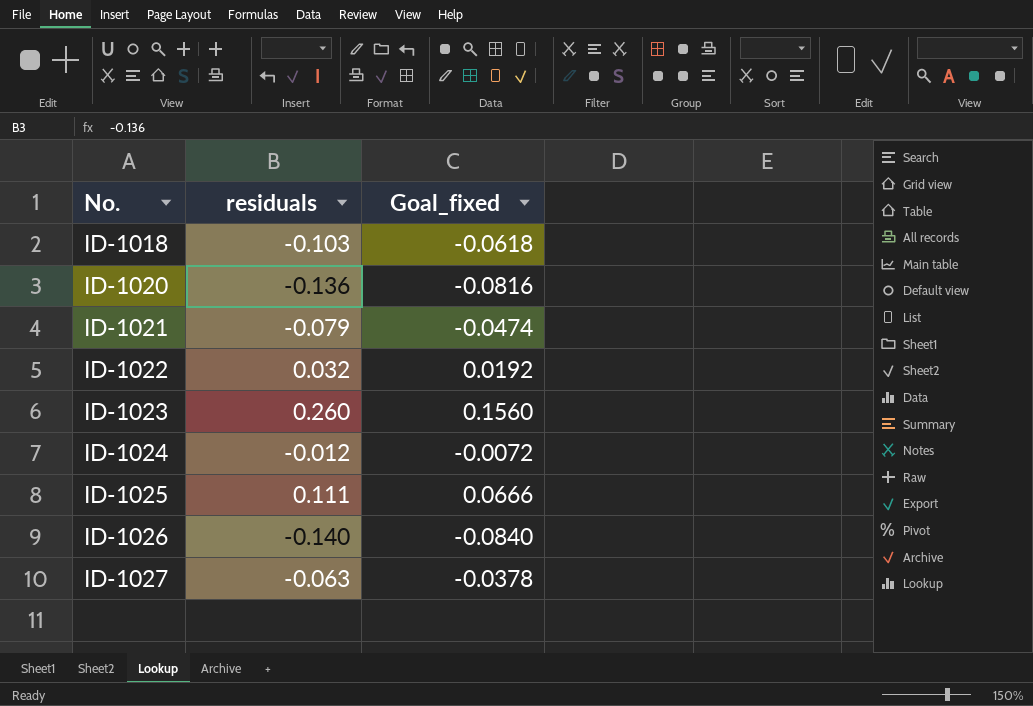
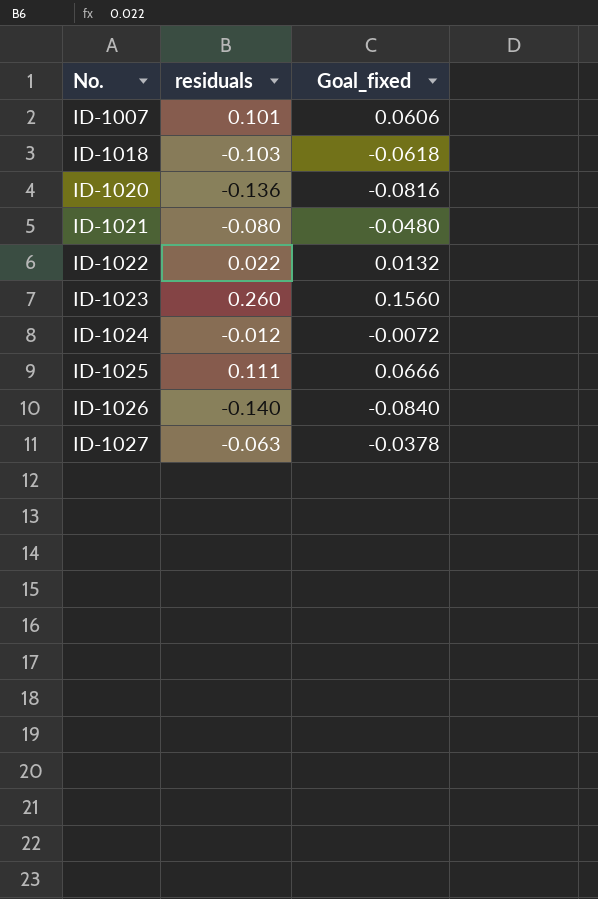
row ID-1007: none -> 0.101 | 0.0606
ID-1021 | residuals: -0.079 -> -0.080
ID-1021 | Goal_fixed: -0.0474 -> -0.0480
ID-1022 | residuals: 0.032 -> 0.022
ID-1022 | Goal_fixed: 0.0192 -> 0.0132

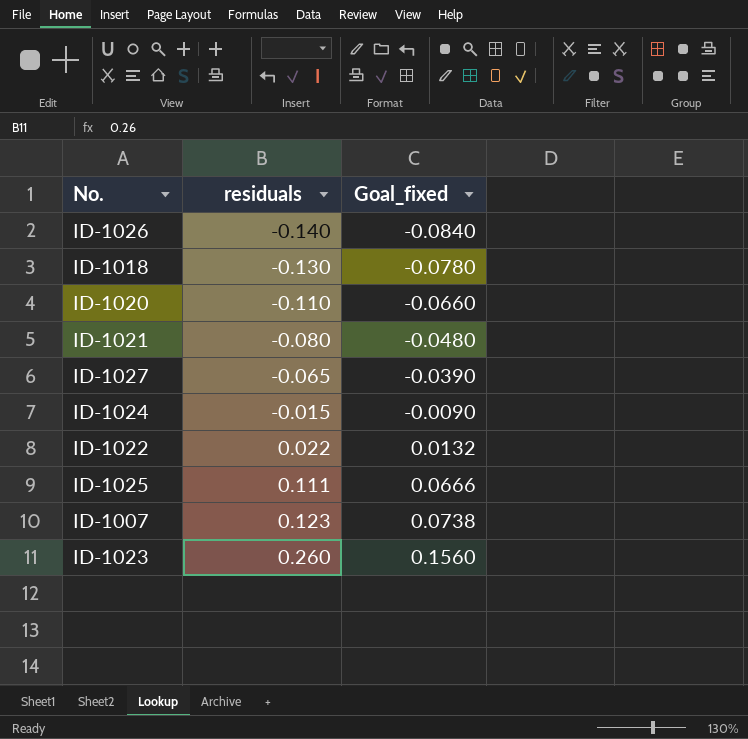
row order: No. ascending -> residuals ascending
ID-1018 | residuals: -0.103 -> -0.130
ID-1018 | Goal_fixed: -0.0618 -> -0.0780
ID-1020 | residuals: -0.136 -> -0.110
ID-1020 | Goal_fixed: -0.0816 -> -0.0660
ID-1027 | residuals: -0.063 -> -0.065
ID-1027 | Goal_fixed: -0.0378 -> -0.0390
ID-1024 | residuals: -0.012 -> -0.015
ID-1024 | Goal_fixed: -0.0072 -> -0.0090
ID-1007 | residuals: 0.101 -> 0.123
ID-1007 | Goal_fixed: 0.0606 -> 0.0738

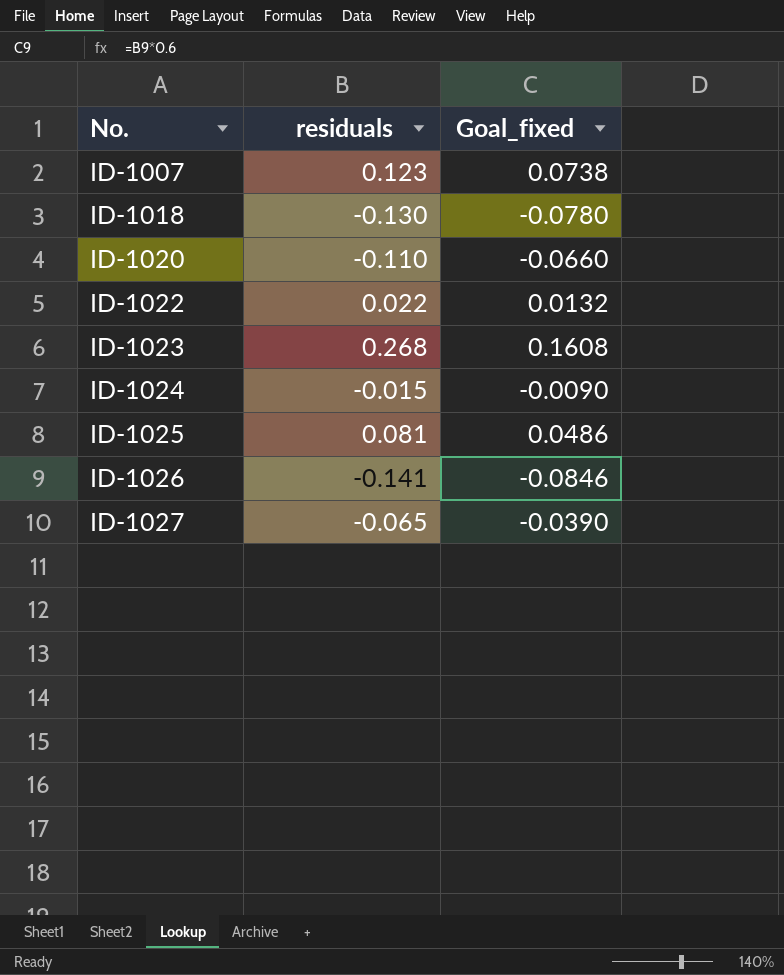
row order: residuals ascending -> No. ascending
row ID-1021: -0.080 | -0.0480 -> none
ID-1023 | residuals: 0.260 -> 0.268
ID-1023 | Goal_fixed: 0.1560 -> 0.1608
ID-1025 | residuals: 0.111 -> 0.081
ID-1025 | Goal_fixed: 0.0666 -> 0.0486
ID-1026 | residuals: -0.140 -> -0.141
ID-1026 | Goal_fixed: -0.0840 -> -0.0846

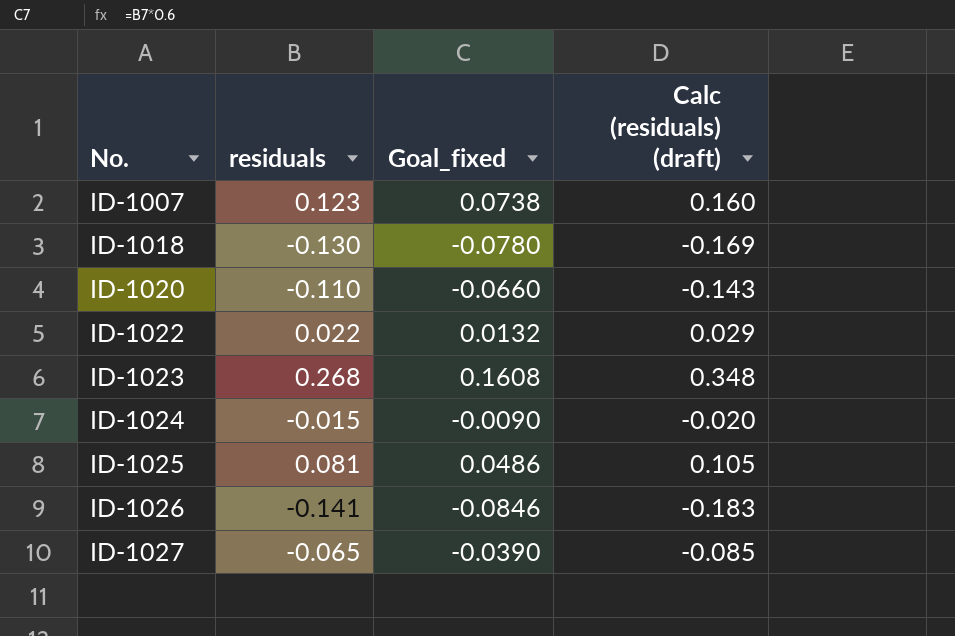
column Calc (residuals) (draft) | formula: none -> [residuals] * 1.3

